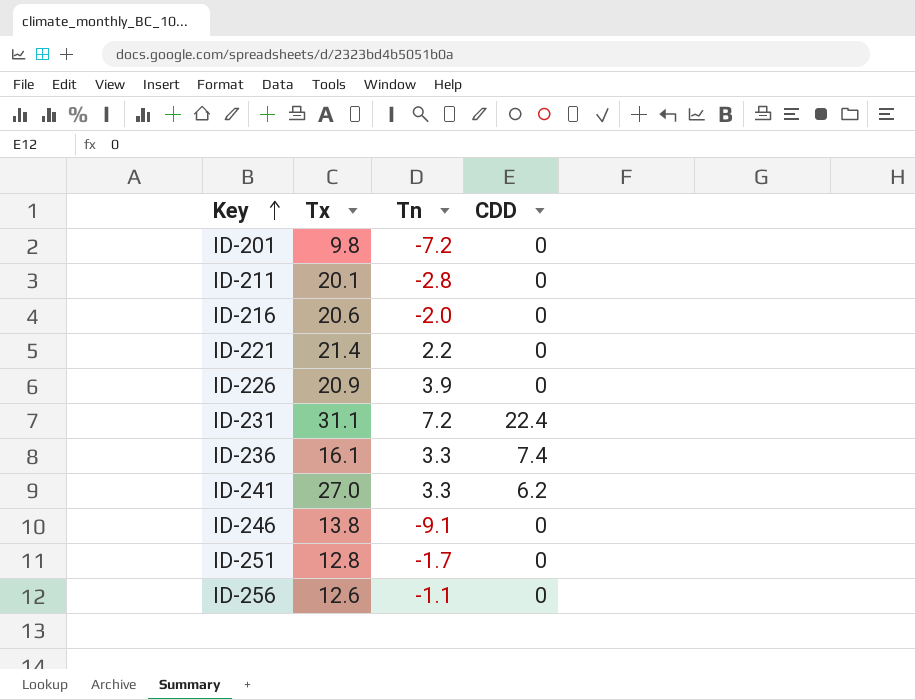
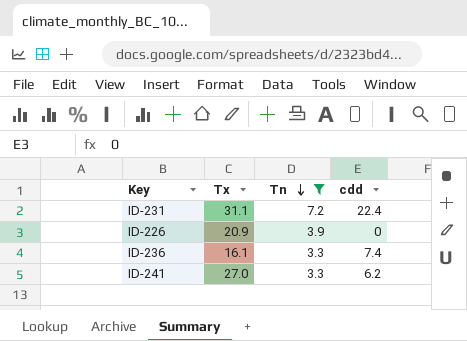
filter: none -> Tn >= 3.3
row order: Key ascending -> Tn descending
column name: CDD -> cdd

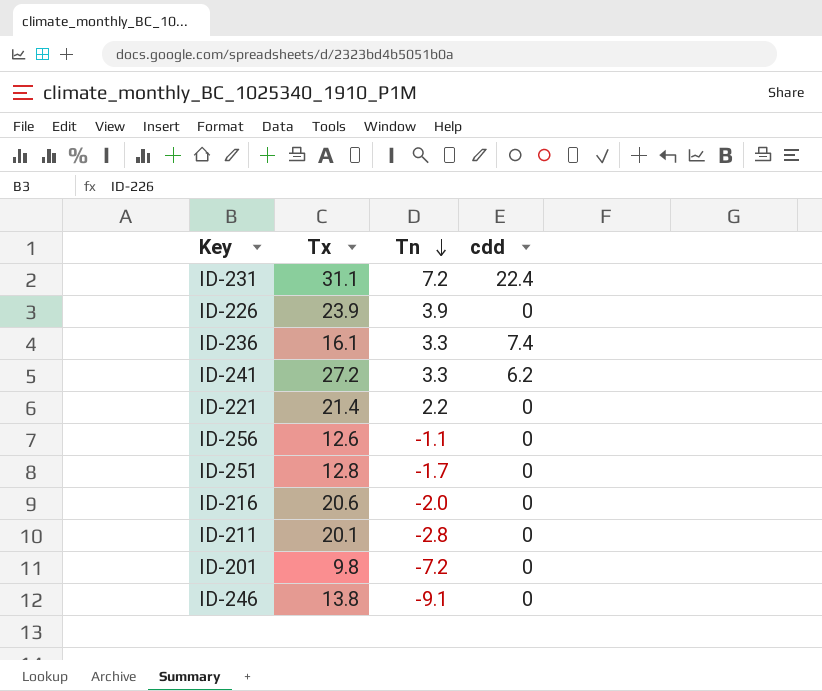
filter: Tn >= 3.3 -> none
ID-226 | Tx: 20.9 -> 23.9
ID-241 | Tx: 27.0 -> 27.2

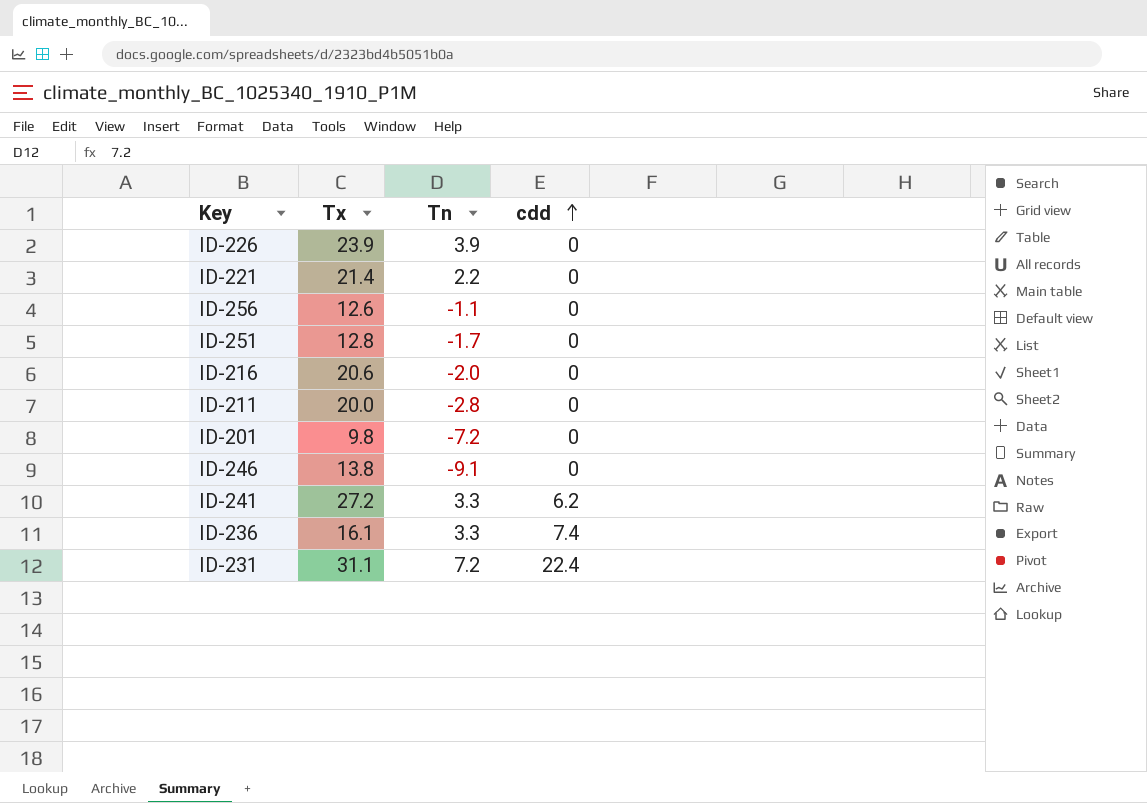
row order: Tn descending -> cdd ascending
ID-211 | Tx: 20.1 -> 20.0

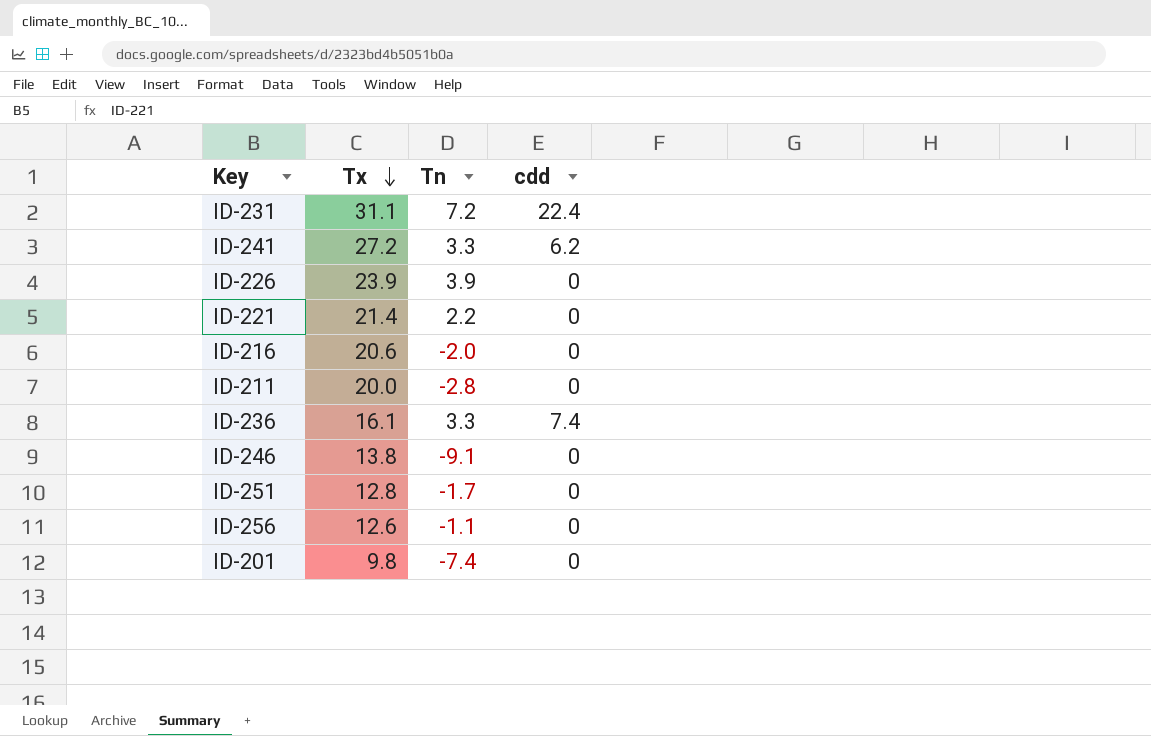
row order: cdd ascending -> Tx descending
ID-201 | Tn: -7.2 -> -7.4

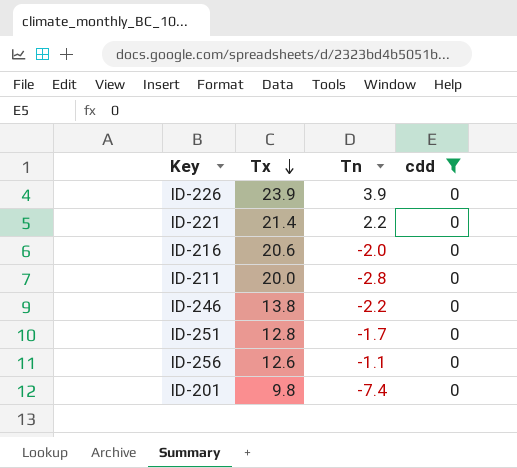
filter: none -> cdd = 0
ID-246 | Tn: -9.1 -> -2.2

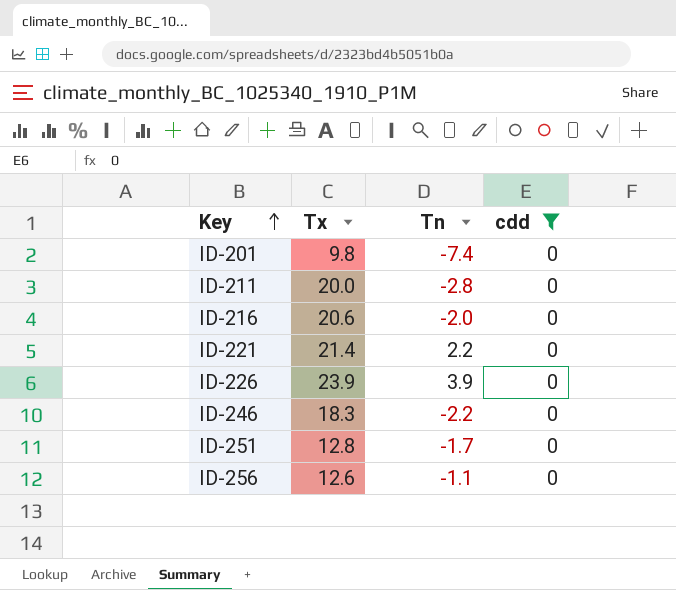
row order: Tx descending -> Key ascending
ID-246 | Tx: 13.8 -> 18.3

